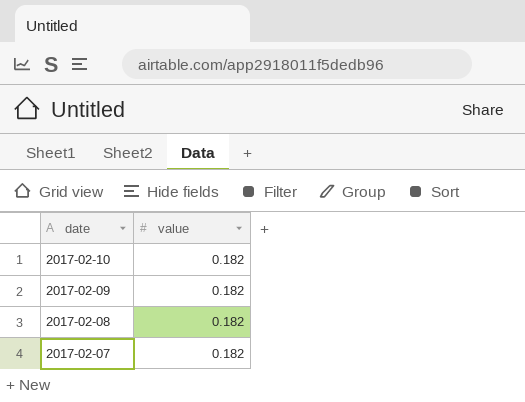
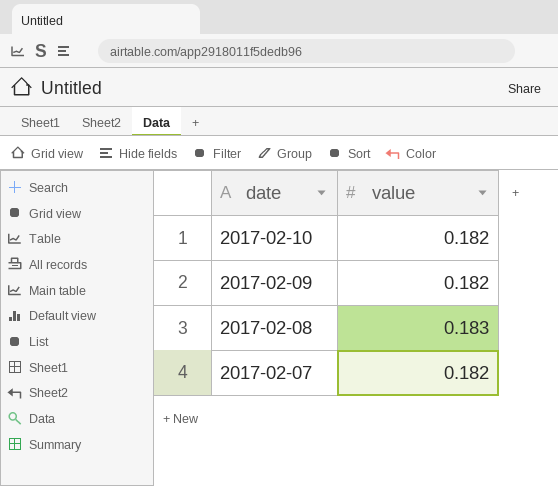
2017-02-08 | value: 0.182 -> 0.183

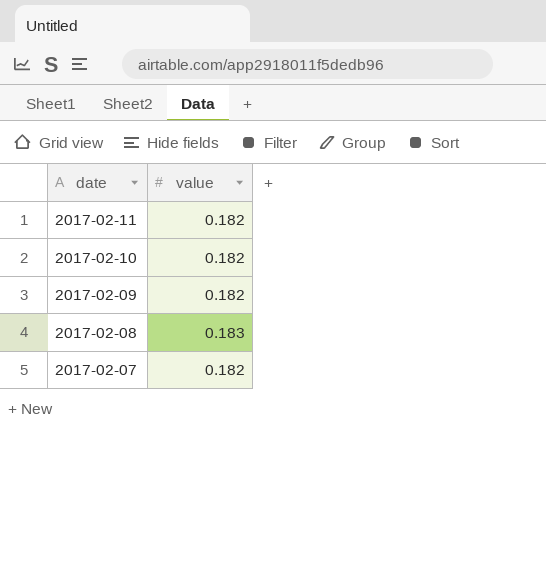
row 2017-02-11: none -> 0.182

